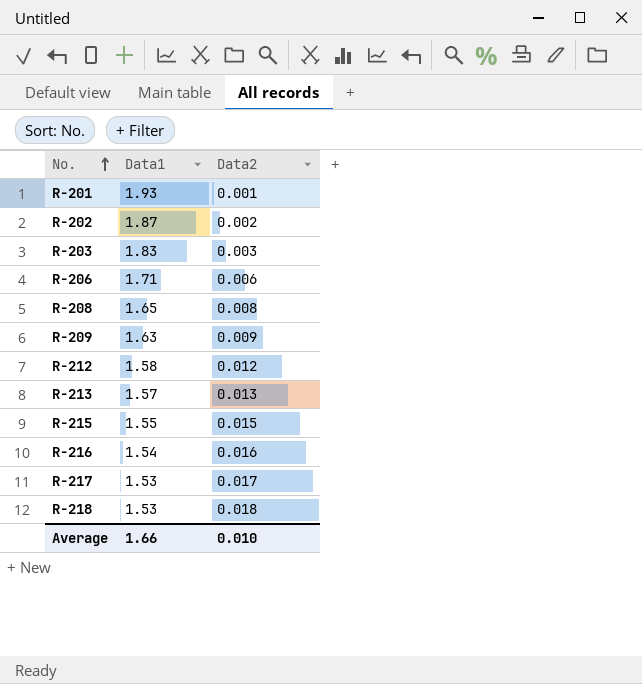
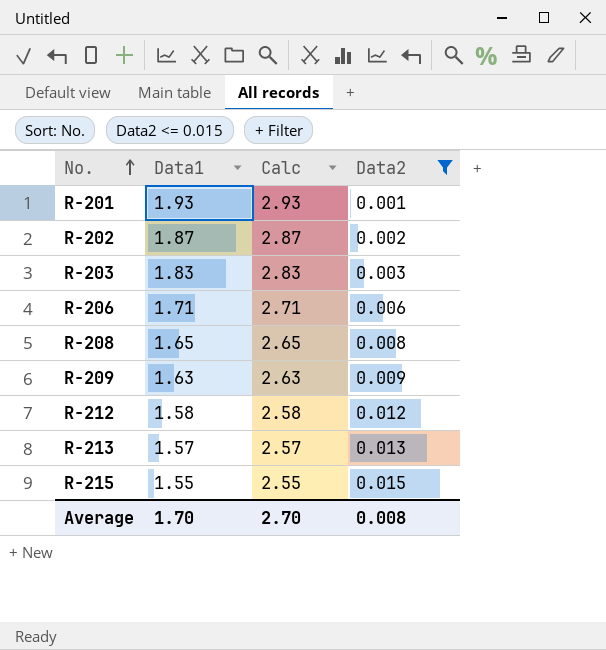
filter: none -> Data2 <= 0.015
column Calc | formula: none -> [Data1] + 1
Average | Data1: 1.66 -> 1.70
Average | Data2: 0.010 -> 0.008

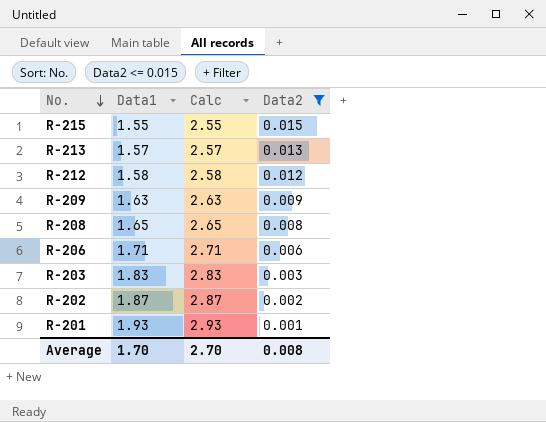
row order: No. ascending -> No. descending

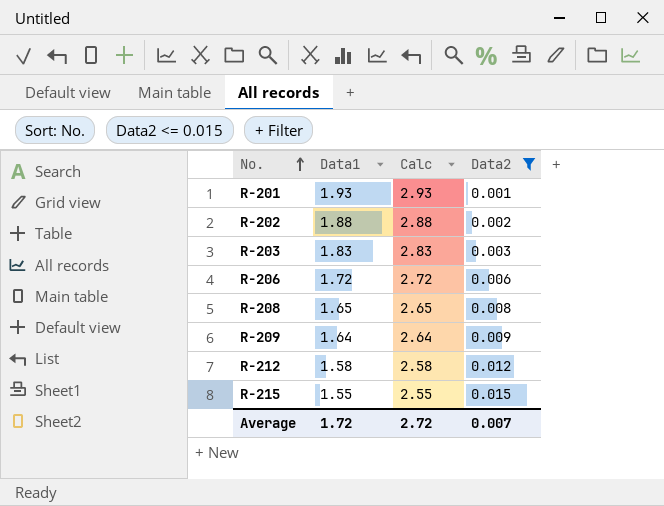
row order: No. descending -> No. ascending
row R-213: 1.57 | 2.57 | 0.013 -> none
R-202 | Data1: 1.87 -> 1.88
R-202 | Calc: 2.87 -> 2.88
R-206 | Data1: 1.71 -> 1.72
R-206 | Calc: 2.71 -> 2.72
R-209 | Data1: 1.63 -> 1.64
R-209 | Calc: 2.63 -> 2.64
Average | Data1: 1.70 -> 1.72
Average | Calc: 2.70 -> 2.72
Average | Data2: 0.008 -> 0.007

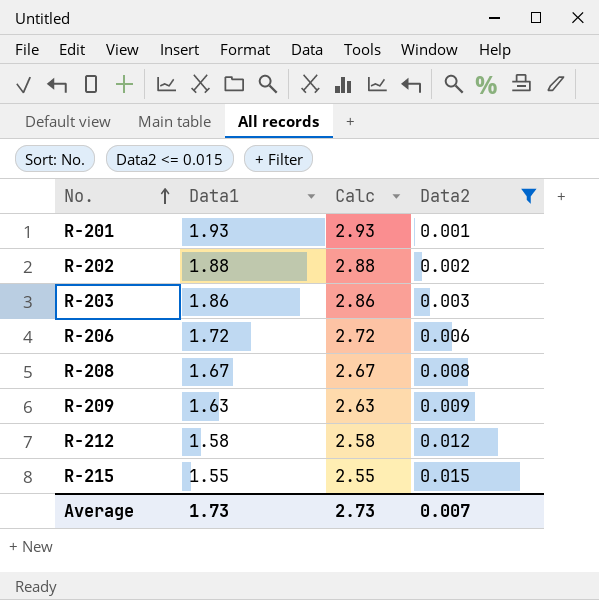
R-203 | Data1: 1.83 -> 1.86
R-203 | Calc: 2.83 -> 2.86
R-208 | Data1: 1.65 -> 1.67
R-208 | Calc: 2.65 -> 2.67
R-209 | Data1: 1.64 -> 1.63
R-209 | Calc: 2.64 -> 2.63
Average | Data1: 1.72 -> 1.73
Average | Calc: 2.72 -> 2.73

